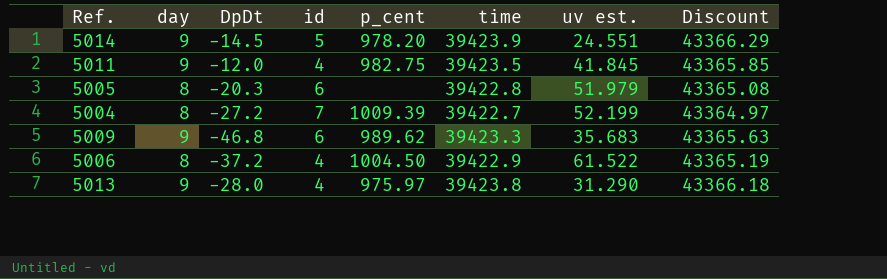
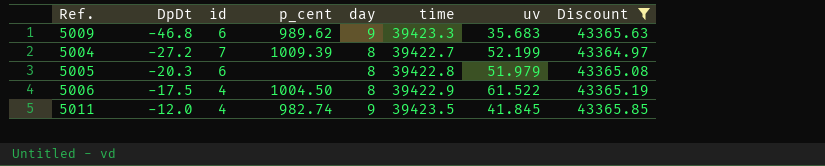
filter: none -> Discount <= 43365.85
row order: none -> DpDt ascending
column day | position: 2 -> 5
column name: uv est. -> uv
5006 | DpDt: -37.2 -> -17.5
5011 | p_cent: 982.75 -> 982.74

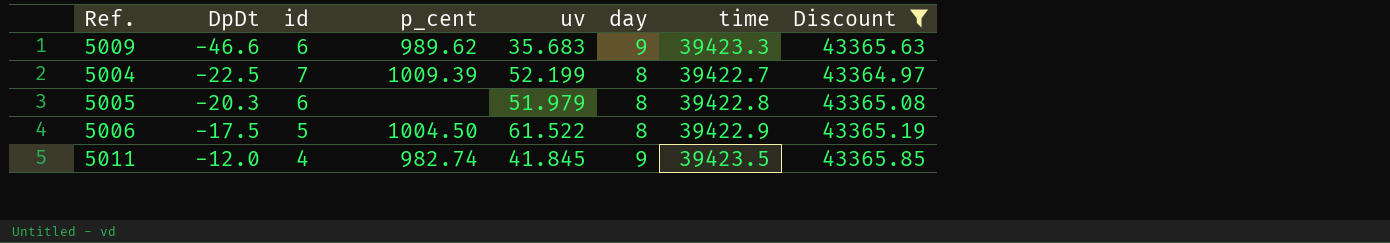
column uv | position: 7 -> 5
5009 | DpDt: -46.8 -> -46.6
5004 | DpDt: -27.2 -> -22.5
5006 | id: 4 -> 5

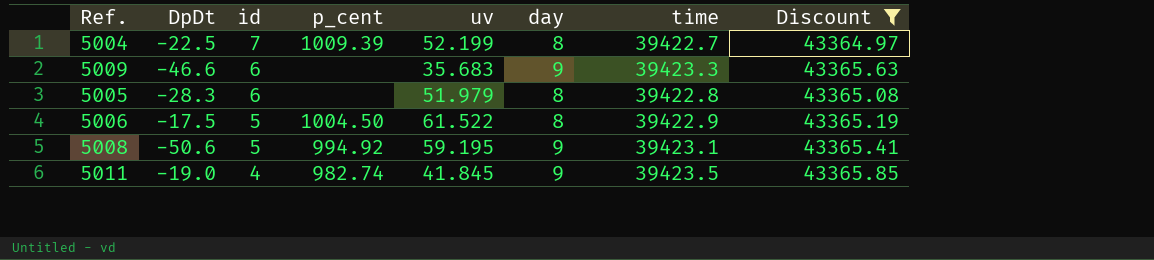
row order: DpDt ascending -> id descending
5009 | p_cent: 989.62 -> none
5005 | DpDt: -20.3 -> -28.3
row 5008: none -> -50.6 | 5 | 994.92 | 59.195 | 9 | 39423.1 | 43365.41
5011 | DpDt: -12.0 -> -19.0

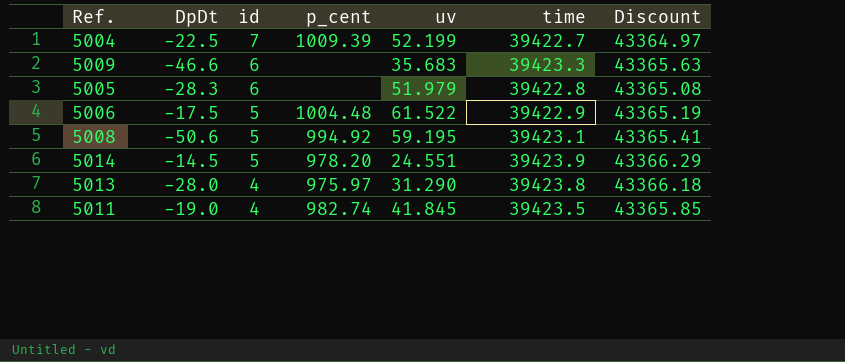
filter: Discount <= 43365.85 -> none
column day | position: 6 -> none
5006 | p_cent: 1004.50 -> 1004.48

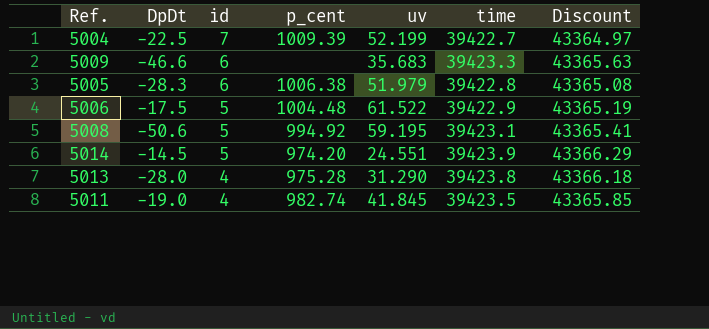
5005 | p_cent: none -> 1006.38
5014 | p_cent: 978.20 -> 974.20
5013 | p_cent: 975.97 -> 975.28

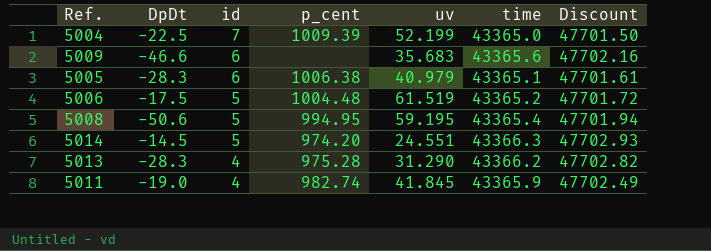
5004 | time: 39422.7 -> 43365.0
5004 | Discount: 43364.97 -> 47701.50
5009 | time: 39423.3 -> 43365.6
5009 | Discount: 43365.63 -> 47702.16
5005 | uv: 51.979 -> 40.979
5005 | time: 39422.8 -> 43365.1
5005 | Discount: 43365.08 -> 47701.61
5006 | uv: 61.522 -> 61.519
5006 | time: 39422.9 -> 43365.2
5006 | Discount: 43365.19 -> 47701.72
5008 | p_cent: 994.92 -> 994.95
5008 | time: 39423.1 -> 43365.4
5008 | Discount: 43365.41 -> 47701.94
5014 | time: 39423.9 -> 43366.3
5014 | Discount: 43366.29 -> 47702.93
5013 | DpDt: -28.0 -> -28.3
5013 | time: 39423.8 -> 43366.2
5013 | Discount: 43366.18 -> 47702.82
5011 | time: 39423.5 -> 43365.9
5011 | Discount: 43365.85 -> 47702.49

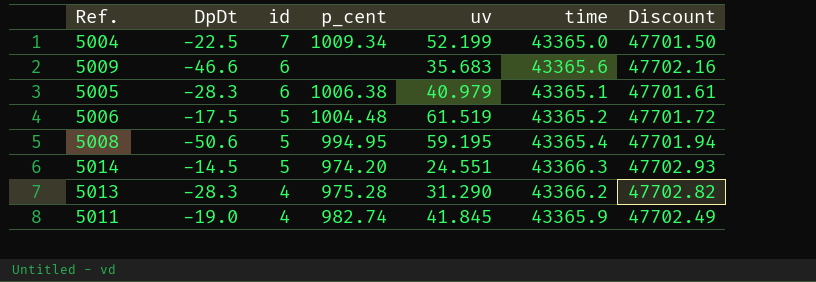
5004 | p_cent: 1009.39 -> 1009.34

